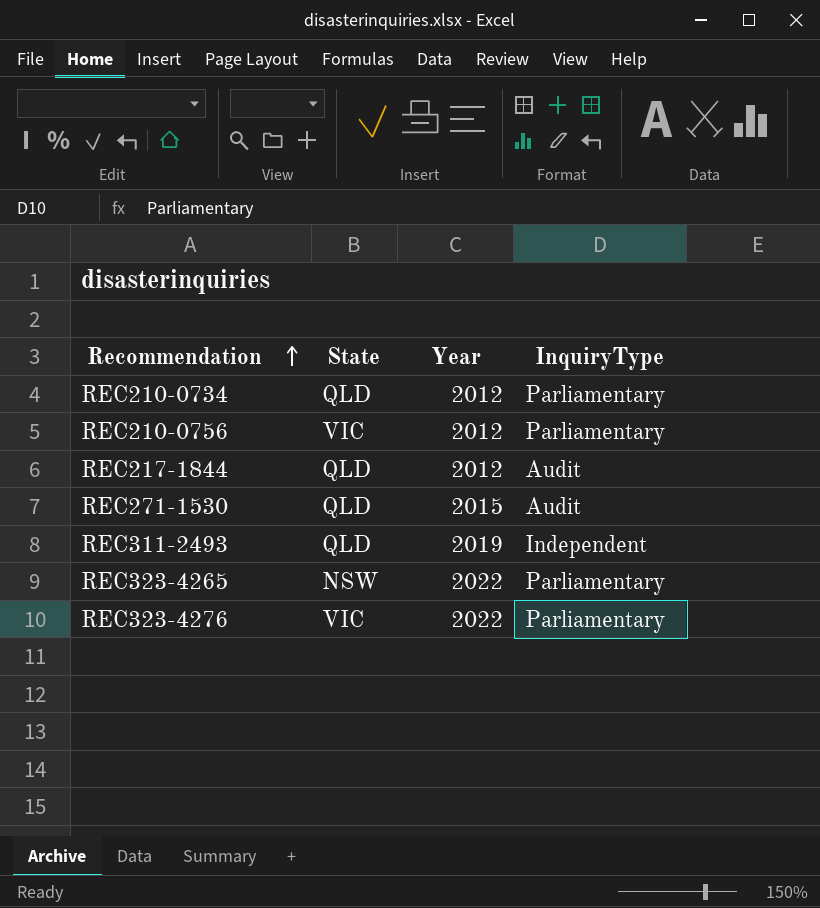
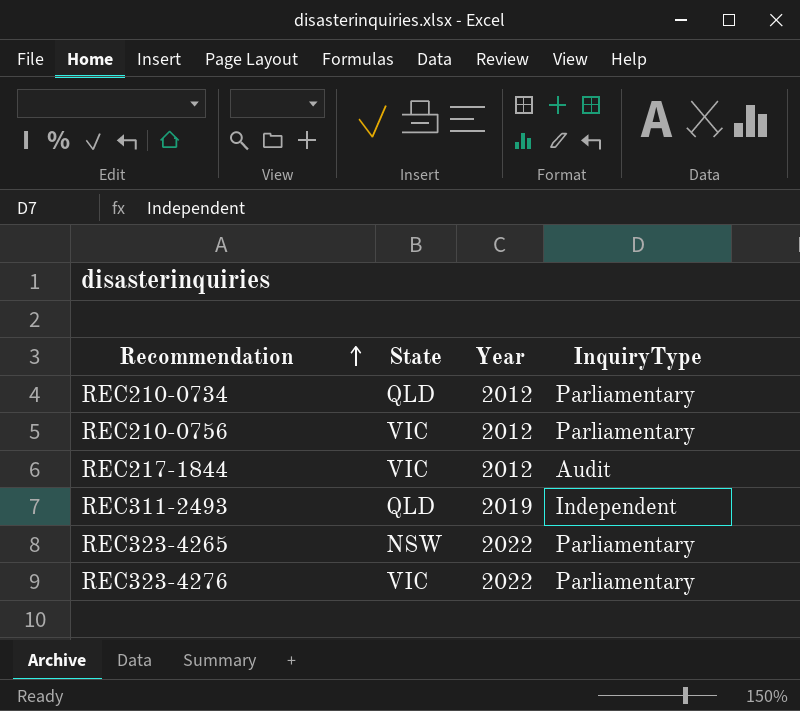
row REC271-1530: QLD | 2015 | Audit -> none
REC217-1844 | State: QLD -> VIC

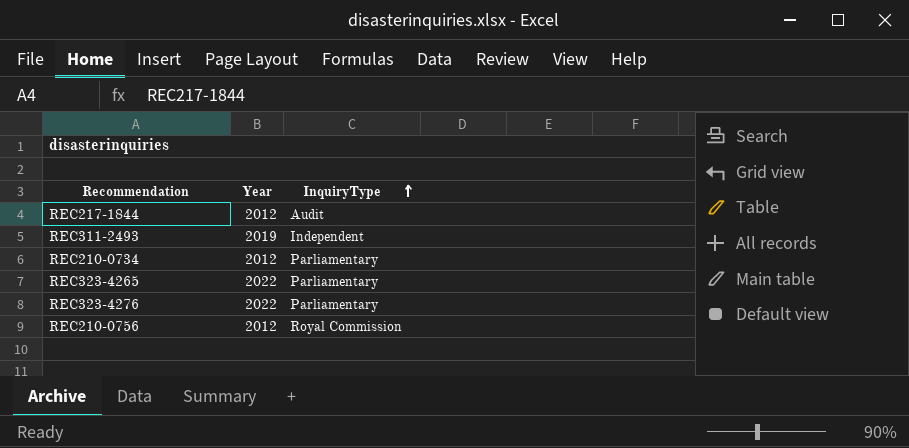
row order: Recommendation ascending -> InquiryType ascending
column State | position: 2 -> none
REC210-0756 | InquiryType: Parliamentary -> Royal Commission

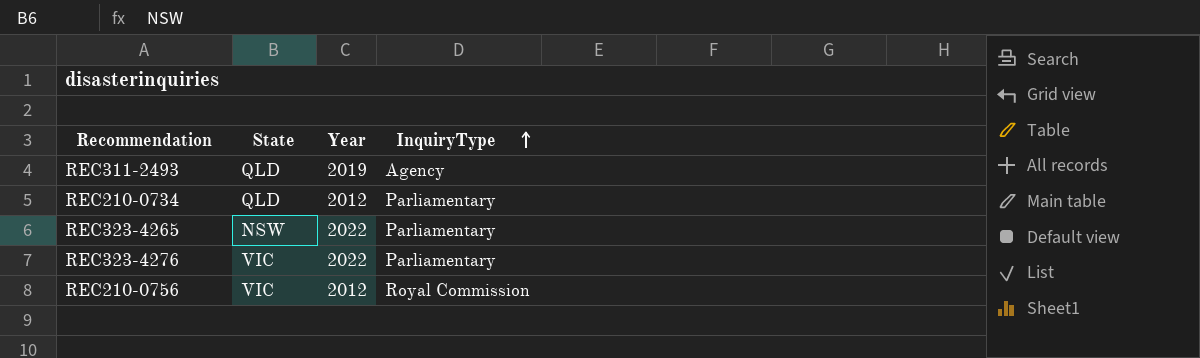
column State | position: none -> 2
row REC217-1844: 2012 | Audit -> none
REC311-2493 | InquiryType: Independent -> Agency

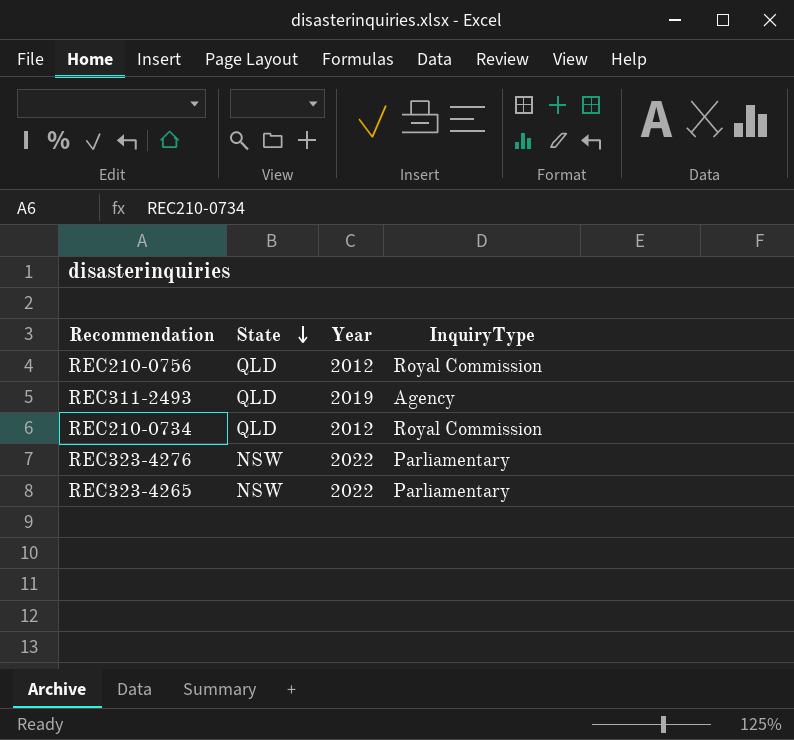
row order: InquiryType ascending -> State descending
REC210-0756 | State: VIC -> QLD
REC210-0734 | InquiryType: Parliamentary -> Royal Commission
REC323-4276 | State: VIC -> NSW

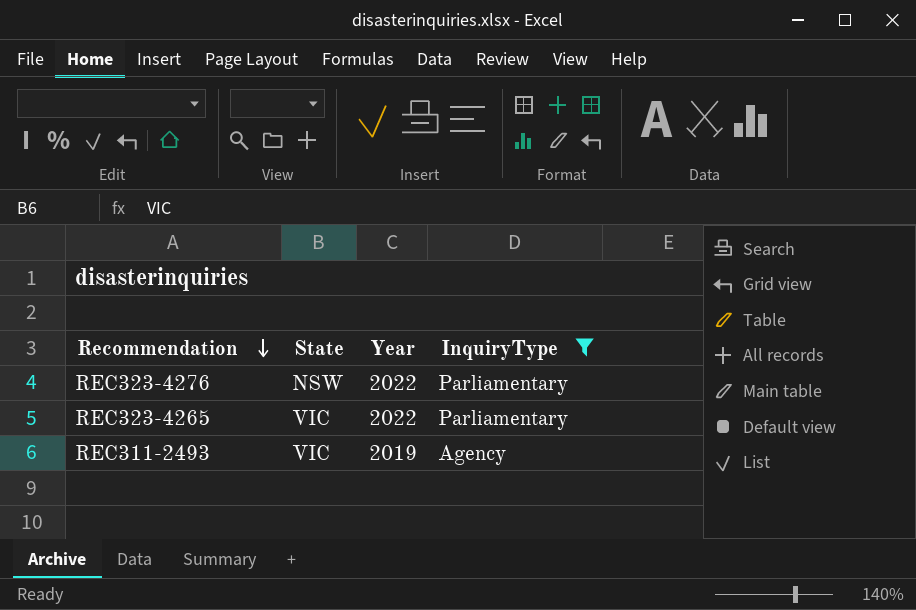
filter: none -> InquiryType != Royal Commission
row order: State descending -> Recommendation descending
REC323-4265 | State: NSW -> VIC
REC311-2493 | State: QLD -> VIC

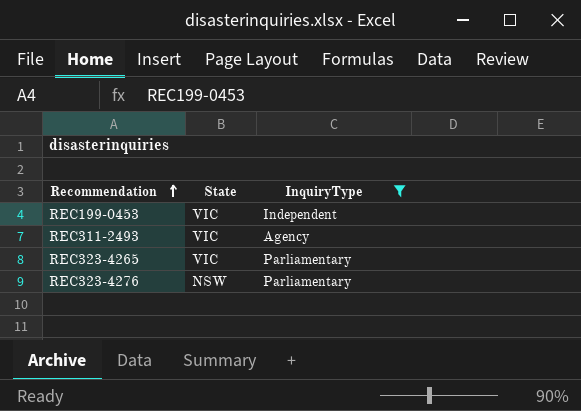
row order: Recommendation descending -> Recommendation ascending
column Year | position: 3 -> none
row REC199-0453: none -> VIC | Independent

